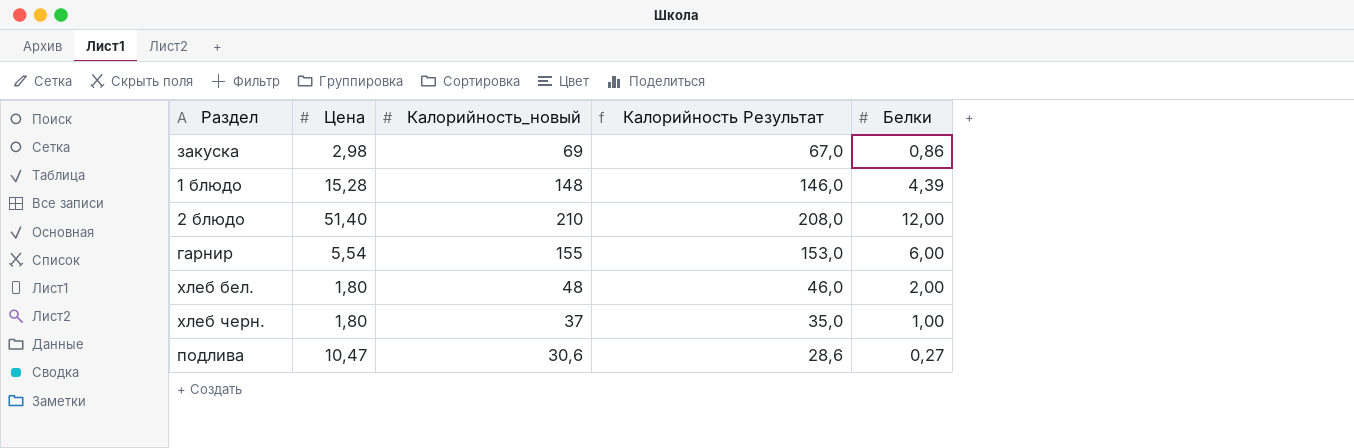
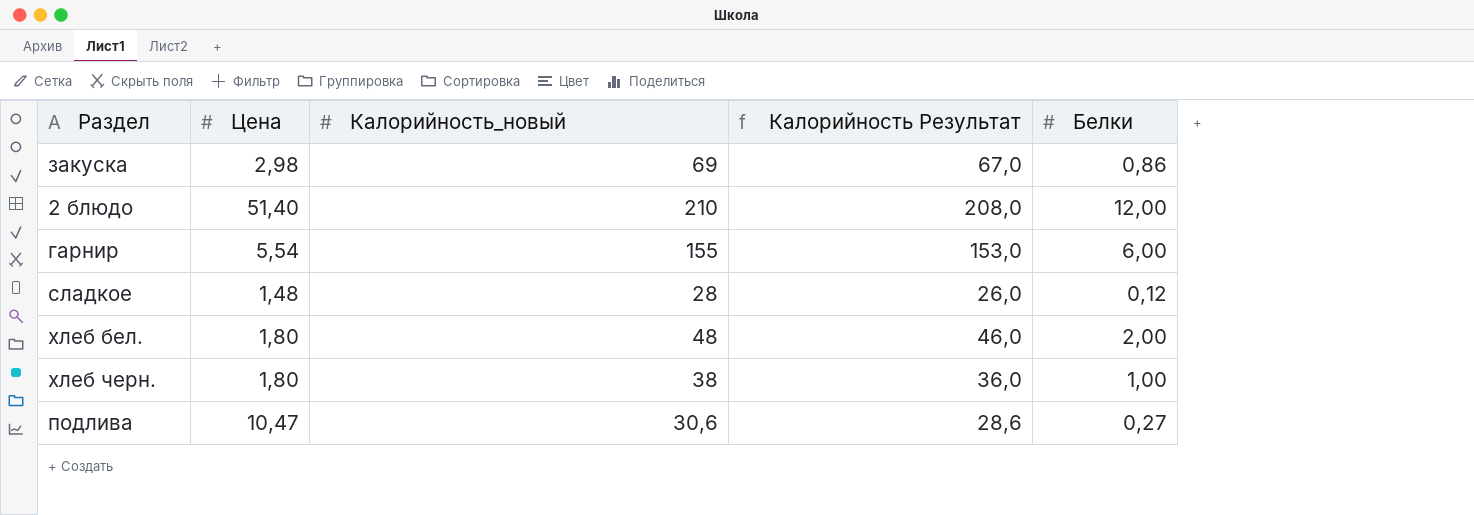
row 1 блюдо: 15,28 | 148 | 146,0 | 4,39 -> none
row сладкое: none -> 1,48 | 28 | 26,0 | 0,12
хлеб черн. | Калорийность_новый: 37 -> 38
хлеб черн. | Калорийность Результат: 35,0 -> 36,0

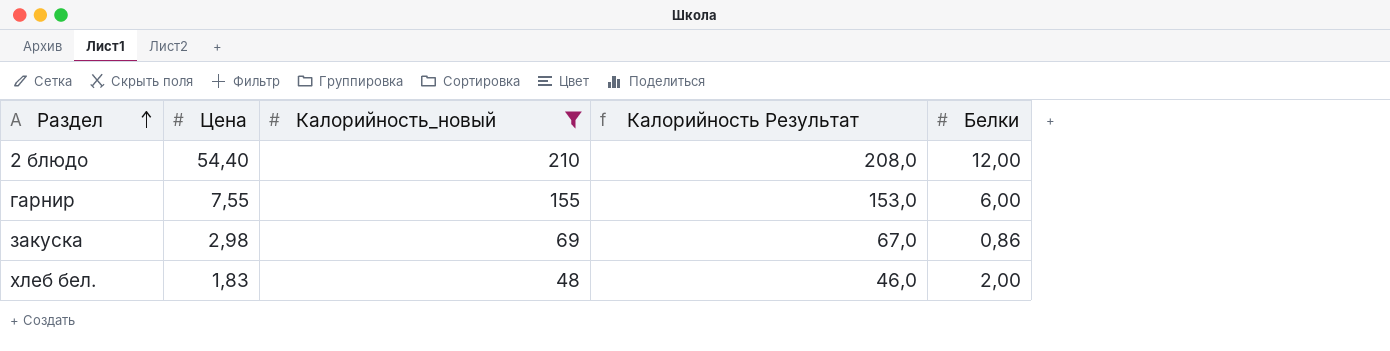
filter: none -> Калорийность_новый >= 48
row order: none -> Раздел ascending
2 блюдо | Цена: 51,40 -> 54,40
гарнир | Цена: 5,54 -> 7,55
хлеб бел. | Цена: 1,80 -> 1,83

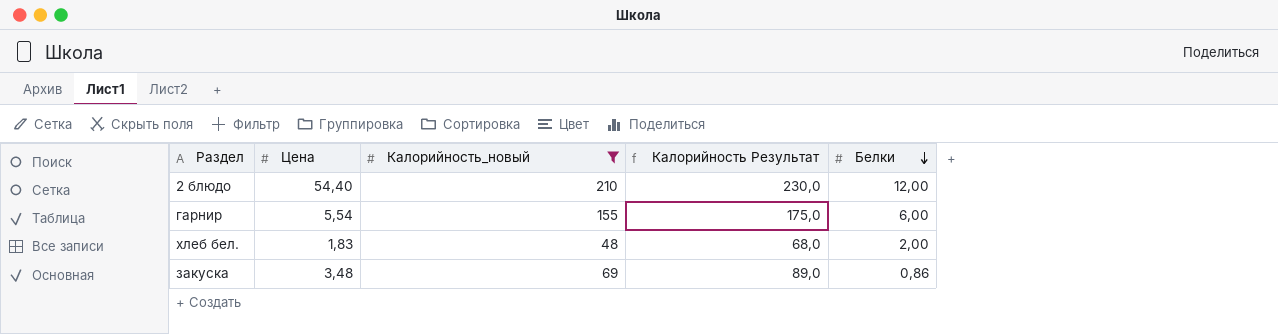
row order: Раздел ascending -> Белки descending
column Калорийность Результат | formula: [Калорийность_новый] - 2 -> [Калорийность_новый] + 20
гарнир | Цена: 7,55 -> 5,54
закуска | Цена: 2,98 -> 3,48

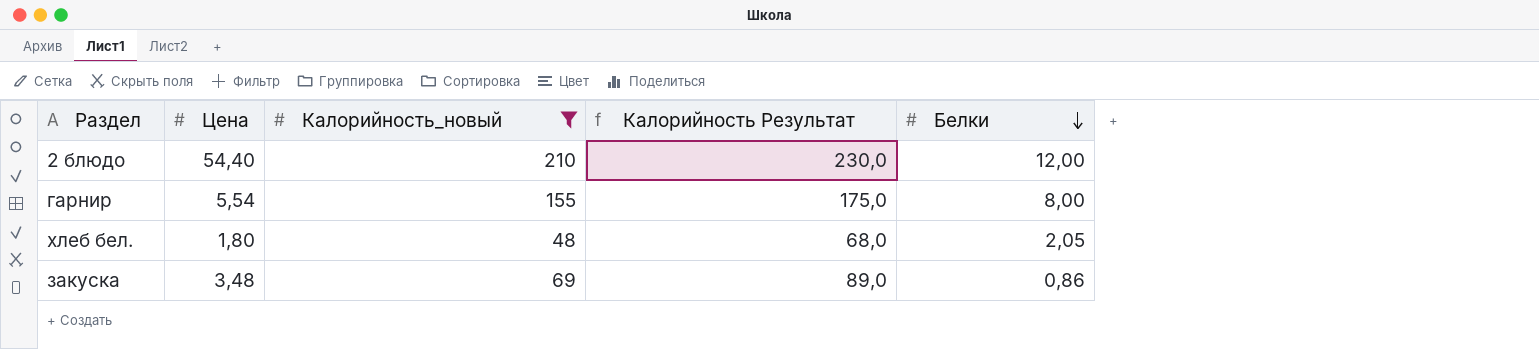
гарнир | Белки: 6,00 -> 8,00
хлеб бел. | Цена: 1,83 -> 1,80
хлеб бел. | Белки: 2,00 -> 2,05

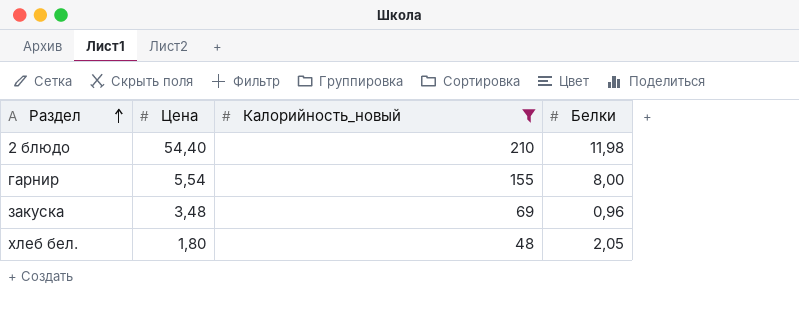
row order: Белки descending -> Раздел ascending
column Калорийность Результат | formula: [Калорийность_новый] + 20 -> none
2 блюдо | Белки: 12,00 -> 11,98
закуска | Белки: 0,86 -> 0,96

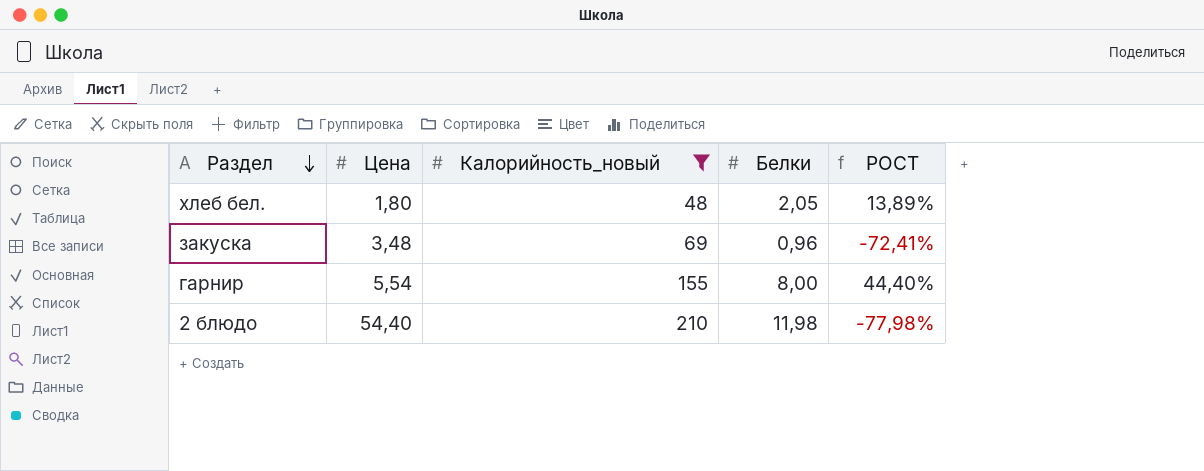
row order: Раздел ascending -> Раздел descending
column РОСТ | formula: none -> ([Белки] - [Цена]) / [Цена]

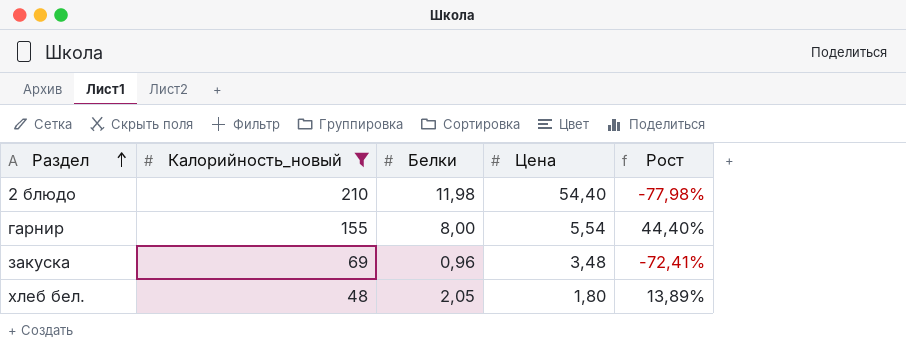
row order: Раздел descending -> Раздел ascending
column Цена | position: 2 -> 4
column name: РОСТ -> Рост

